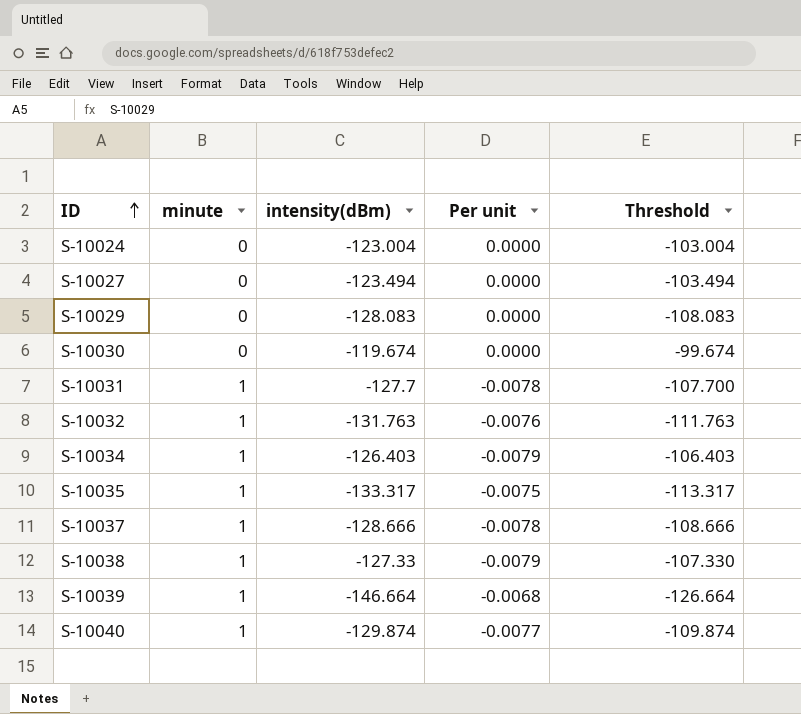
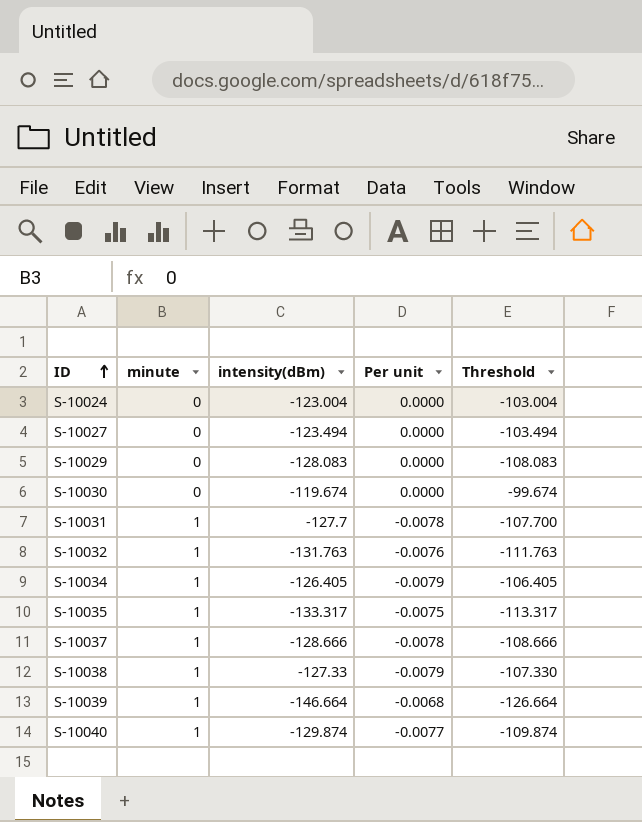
S-10034 | intensity(dBm): -126.403 -> -126.405
S-10034 | Threshold: -106.403 -> -106.405

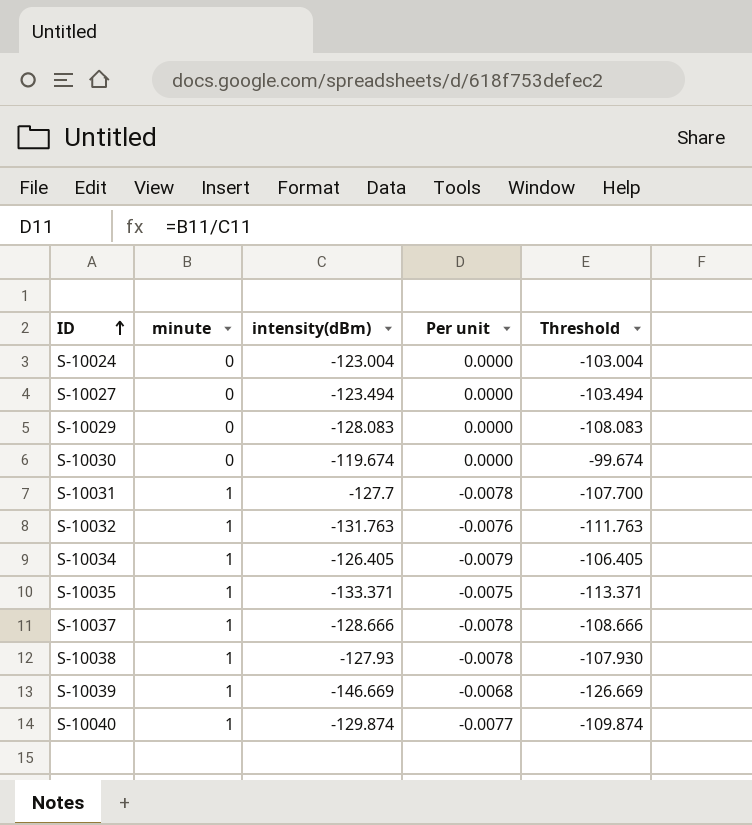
S-10035 | intensity(dBm): -133.317 -> -133.371
S-10035 | Threshold: -113.317 -> -113.371
S-10038 | intensity(dBm): -127.33 -> -127.93
S-10038 | Per unit: -0.0079 -> -0.0078
S-10038 | Threshold: -107.330 -> -107.930
S-10039 | intensity(dBm): -146.664 -> -146.669
S-10039 | Threshold: -126.664 -> -126.669

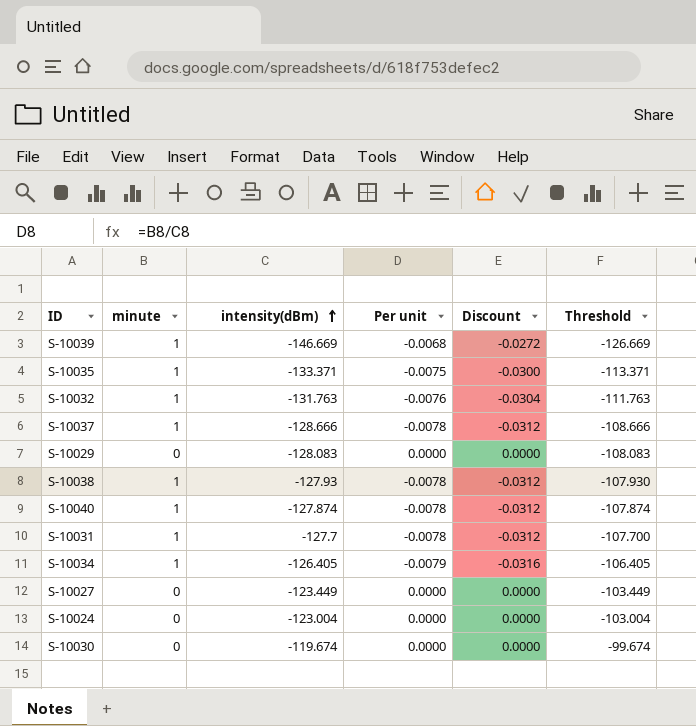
row order: ID ascending -> intensity(dBm) ascending
column Discount | formula: none -> [Per unit] * 4
S-10040 | intensity(dBm): -129.874 -> -127.874
S-10040 | Per unit: -0.0077 -> -0.0078
S-10040 | Threshold: -109.874 -> -107.874
S-10027 | intensity(dBm): -123.494 -> -123.449
S-10027 | Threshold: -103.494 -> -103.449

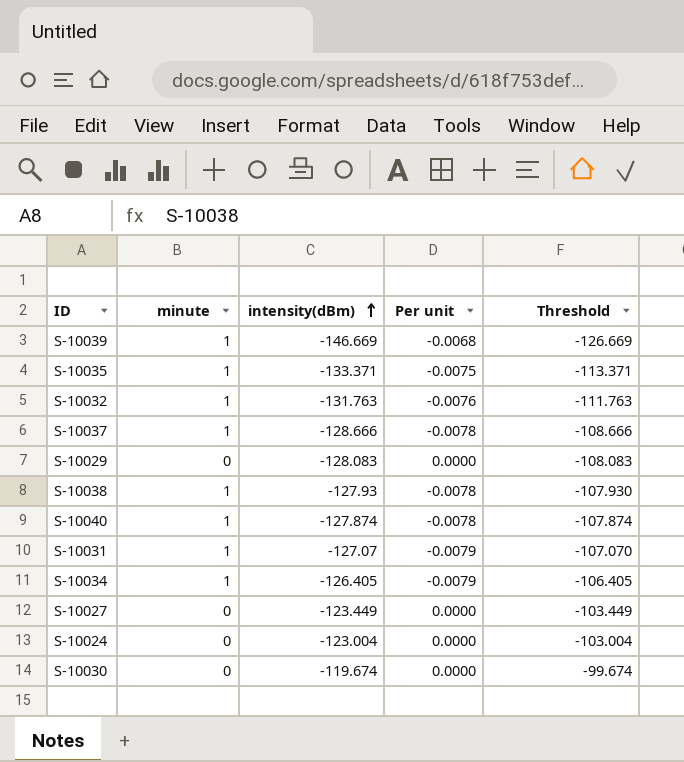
column Discount | formula: [Per unit] * 4 -> none
S-10031 | intensity(dBm): -127.7 -> -127.07
S-10031 | Per unit: -0.0078 -> -0.0079
S-10031 | Threshold: -107.700 -> -107.070

